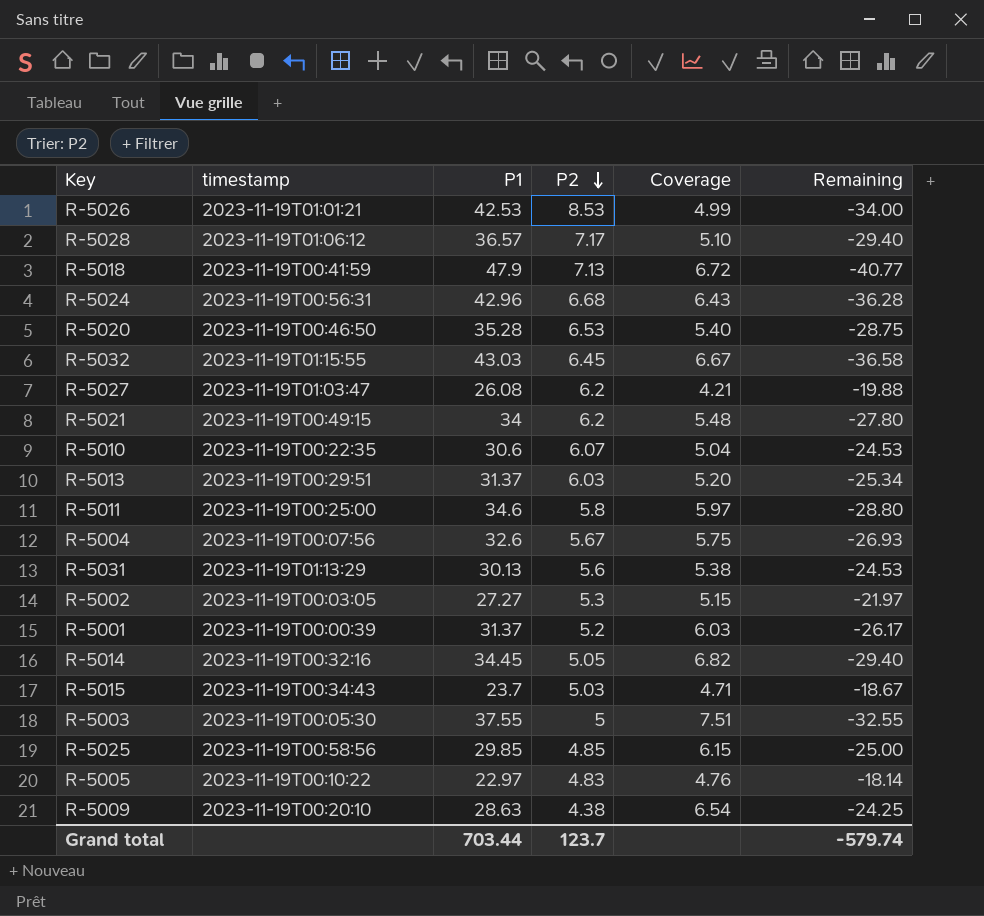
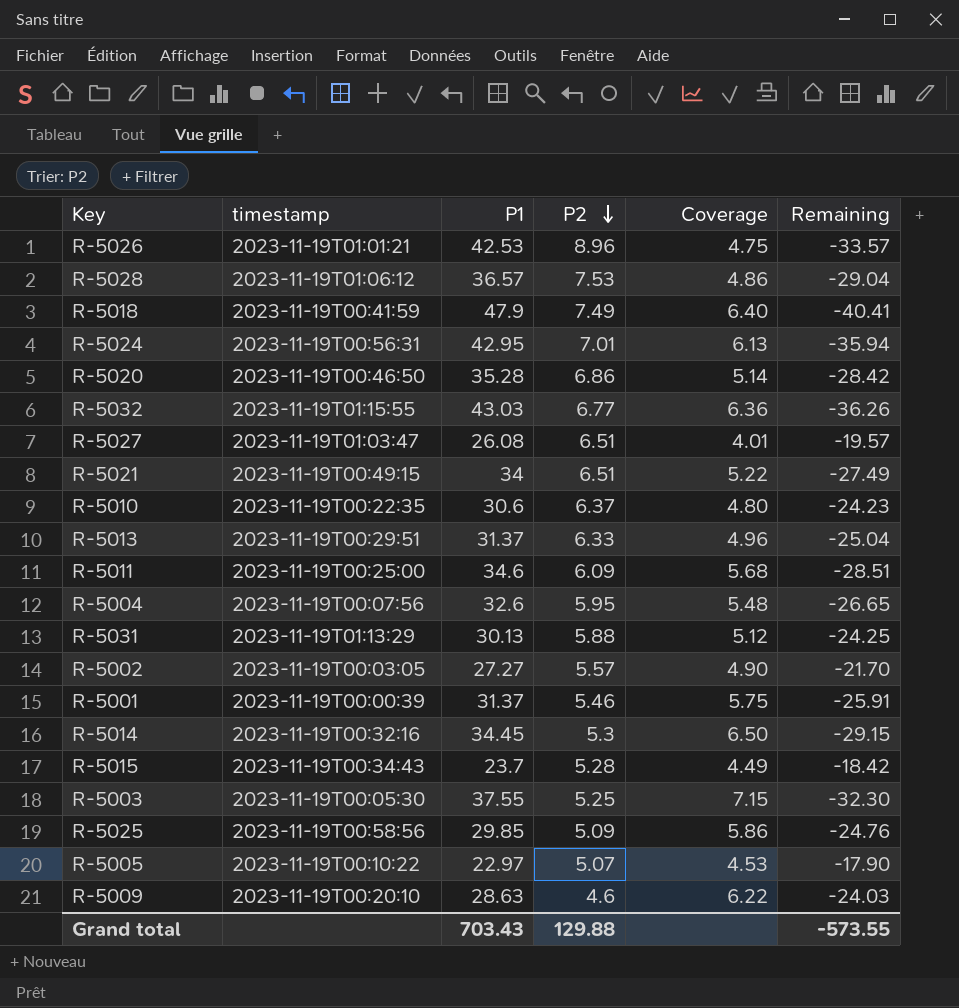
R-5026 | P2: 8.53 -> 8.96
R-5026 | Coverage: 4.99 -> 4.75
R-5026 | Remaining: -34.00 -> -33.57
R-5028 | P2: 7.17 -> 7.53
R-5028 | Coverage: 5.10 -> 4.86
R-5028 | Remaining: -29.40 -> -29.04
R-5018 | P2: 7.13 -> 7.49
R-5018 | Coverage: 6.72 -> 6.40
R-5018 | Remaining: -40.77 -> -40.41
R-5024 | P1: 42.96 -> 42.95
R-5024 | P2: 6.68 -> 7.01
R-5024 | Coverage: 6.43 -> 6.13
R-5024 | Remaining: -36.28 -> -35.94
R-5020 | P2: 6.53 -> 6.86
R-5020 | Coverage: 5.40 -> 5.14
R-5020 | Remaining: -28.75 -> -28.42
R-5032 | P2: 6.45 -> 6.77
R-5032 | Coverage: 6.67 -> 6.36
R-5032 | Remaining: -36.58 -> -36.26
R-5027 | P2: 6.2 -> 6.51
R-5027 | Coverage: 4.21 -> 4.01
R-5027 | Remaining: -19.88 -> -19.57
R-5021 | P2: 6.2 -> 6.51
R-5021 | Coverage: 5.48 -> 5.22
R-5021 | Remaining: -27.80 -> -27.49
R-5010 | P2: 6.07 -> 6.37
R-5010 | Coverage: 5.04 -> 4.80
R-5010 | Remaining: -24.53 -> -24.23
R-5013 | P2: 6.03 -> 6.33
R-5013 | Coverage: 5.20 -> 4.96
R-5013 | Remaining: -25.34 -> -25.04
R-5011 | P2: 5.8 -> 6.09
R-5011 | Coverage: 5.97 -> 5.68
R-5011 | Remaining: -28.80 -> -28.51
R-5004 | P2: 5.67 -> 5.95
R-5004 | Coverage: 5.75 -> 5.48
R-5004 | Remaining: -26.93 -> -26.65
R-5031 | P2: 5.6 -> 5.88
R-5031 | Coverage: 5.38 -> 5.12
R-5031 | Remaining: -24.53 -> -24.25
R-5002 | P2: 5.3 -> 5.57
R-5002 | Coverage: 5.15 -> 4.90
R-5002 | Remaining: -21.97 -> -21.70
R-5001 | P2: 5.2 -> 5.46
R-5001 | Coverage: 6.03 -> 5.75
R-5001 | Remaining: -26.17 -> -25.91
R-5014 | P2: 5.05 -> 5.3
R-5014 | Coverage: 6.82 -> 6.50
R-5014 | Remaining: -29.40 -> -29.15
R-5015 | P2: 5.03 -> 5.28
R-5015 | Coverage: 4.71 -> 4.49
R-5015 | Remaining: -18.67 -> -18.42
R-5003 | P2: 5 -> 5.25
R-5003 | Coverage: 7.51 -> 7.15
R-5003 | Remaining: -32.55 -> -32.30
R-5025 | P2: 4.85 -> 5.09
R-5025 | Coverage: 6.15 -> 5.86
R-5025 | Remaining: -25.00 -> -24.76
R-5005 | P2: 4.83 -> 5.07
R-5005 | Coverage: 4.76 -> 4.53
R-5005 | Remaining: -18.14 -> -17.90
R-5009 | P2: 4.38 -> 4.6
R-5009 | Coverage: 6.54 -> 6.22
R-5009 | Remaining: -24.25 -> -24.03
Grand total | P1: 703.44 -> 703.43
Grand total | P2: 123.7 -> 129.88
Grand total | Remaining: -579.74 -> -573.55

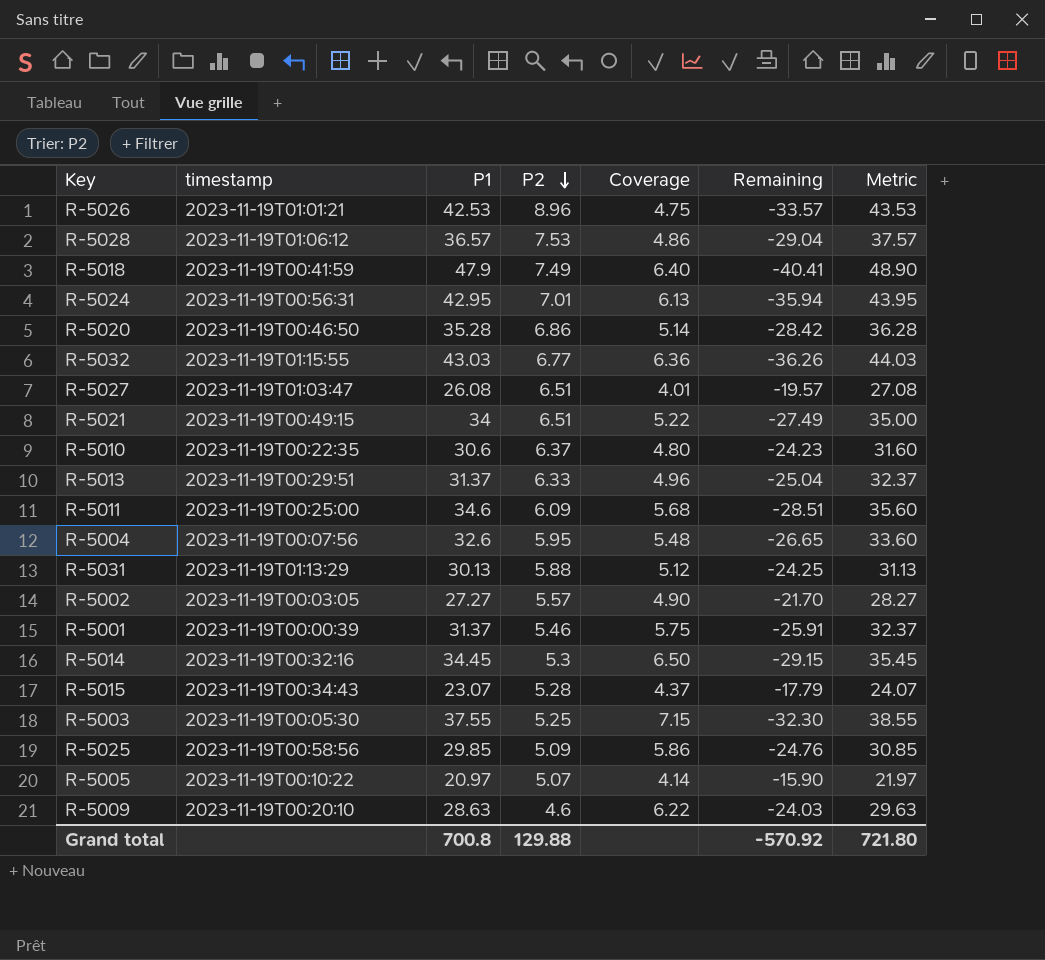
column Metric | formula: none -> [P1] + 1
R-5015 | P1: 23.7 -> 23.07
R-5015 | Coverage: 4.49 -> 4.37
R-5015 | Remaining: -18.42 -> -17.79
R-5005 | P1: 22.97 -> 20.97
R-5005 | Coverage: 4.53 -> 4.14
R-5005 | Remaining: -17.90 -> -15.90
Grand total | P1: 703.43 -> 700.8
Grand total | Remaining: -573.55 -> -570.92

